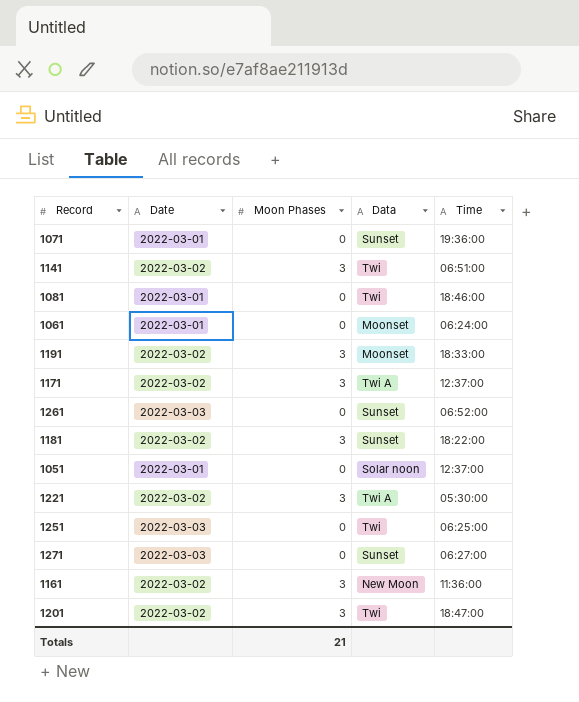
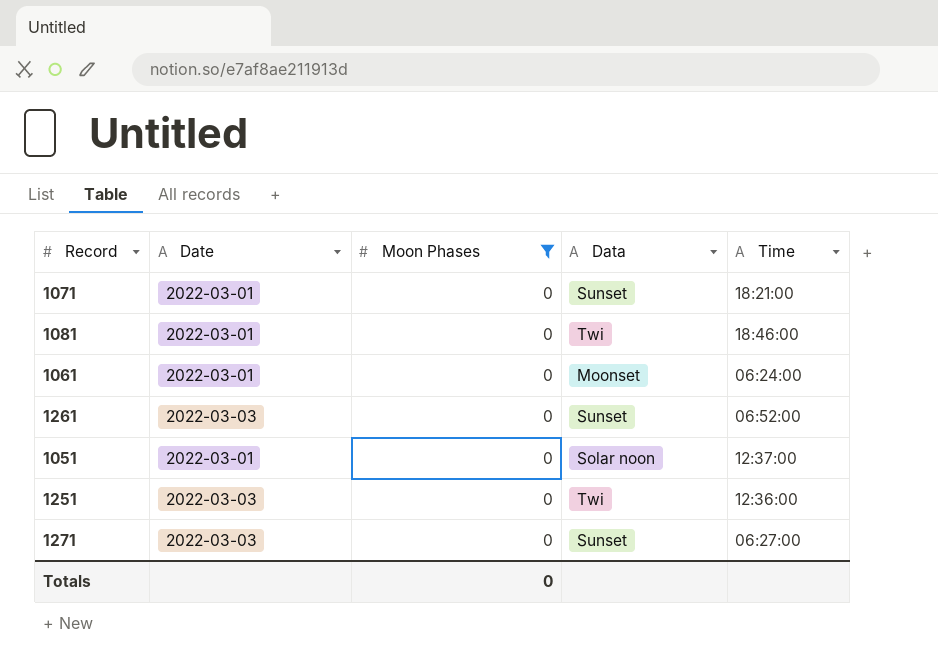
filter: none -> Moon Phases = 0
1071 | Time: 19:36:00 -> 18:21:00
1251 | Time: 06:25:00 -> 12:36:00
Totals | Moon Phases: 21 -> 0

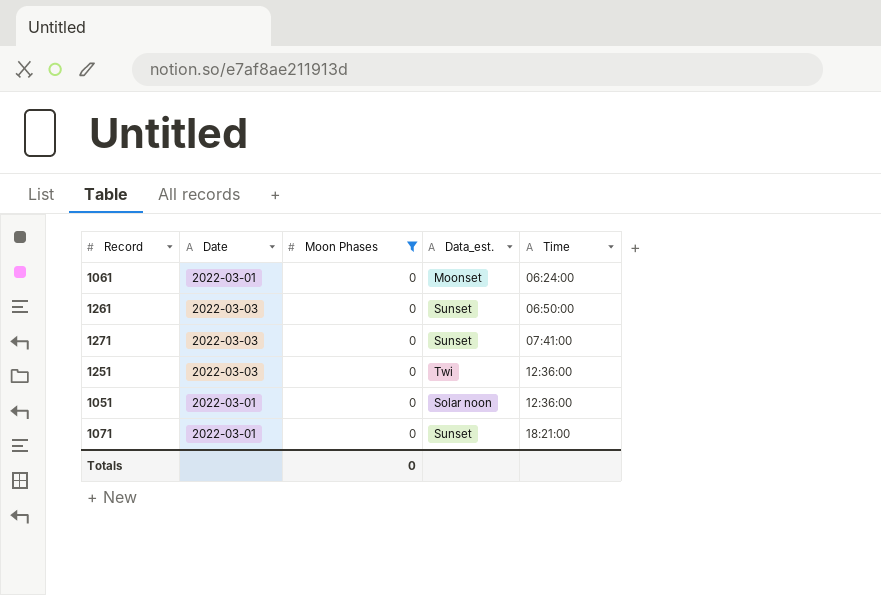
row order: none -> Time ascending
column name: Data -> Data_est.
row 1081: 2022-03-01 | 0 | Twi | 18:46:00 -> none
1261 | Time: 06:52:00 -> 06:50:00
1271 | Time: 06:27:00 -> 07:41:00
1051 | Time: 12:37:00 -> 12:36:00

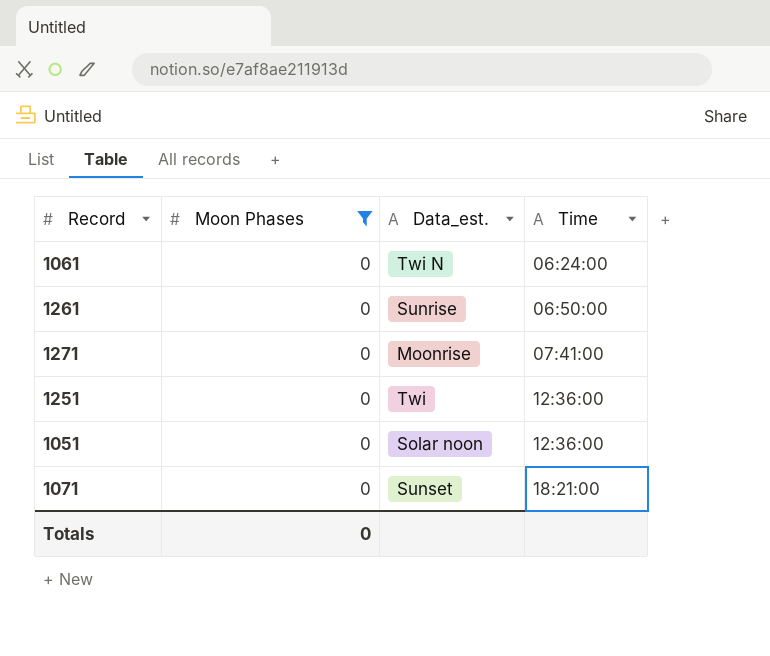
column Date | position: 2 -> none
1061 | Data_est.: Moonset -> Twi N
1261 | Data_est.: Sunset -> Sunrise
1271 | Data_est.: Sunset -> Moonrise

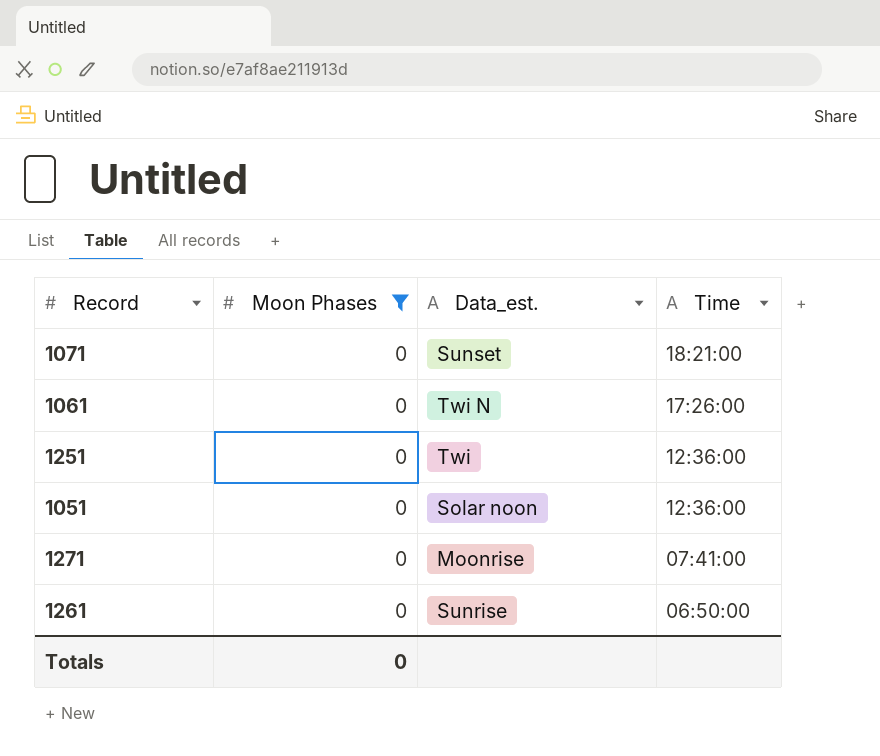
row order: Time ascending -> Time descending
1061 | Time: 06:24:00 -> 17:26:00

